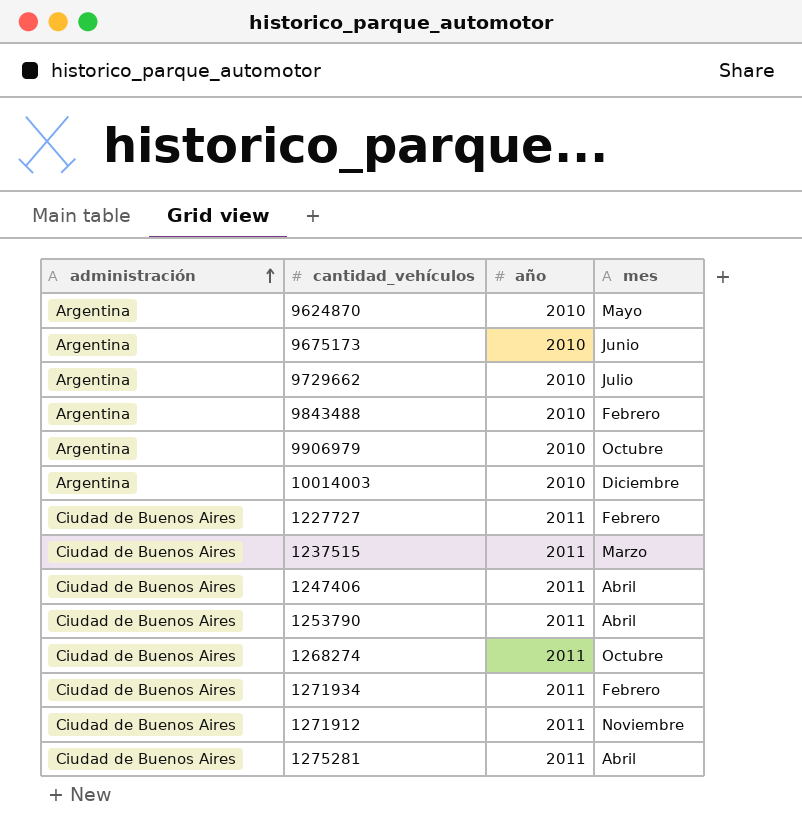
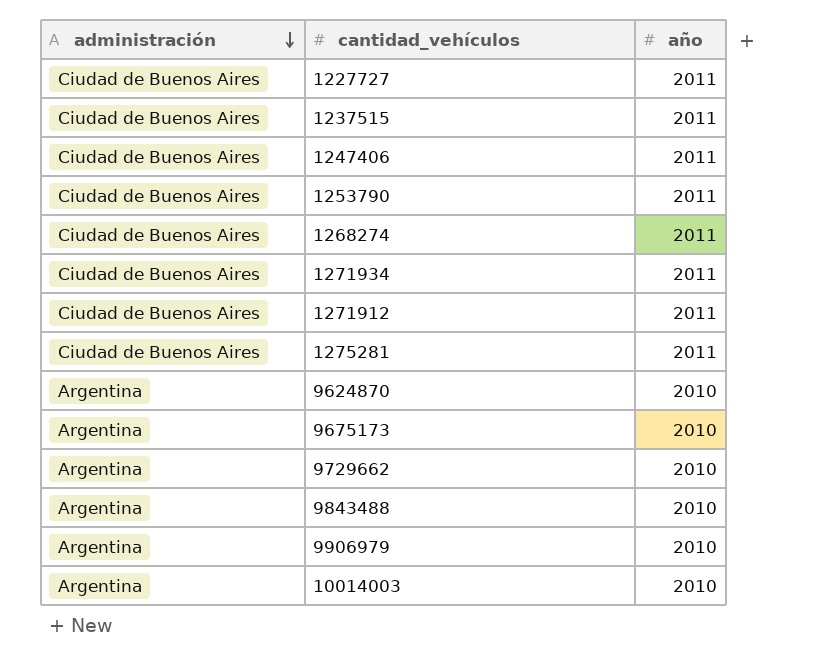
row order: administración ascending -> administración descending
column mes | position: 4 -> none

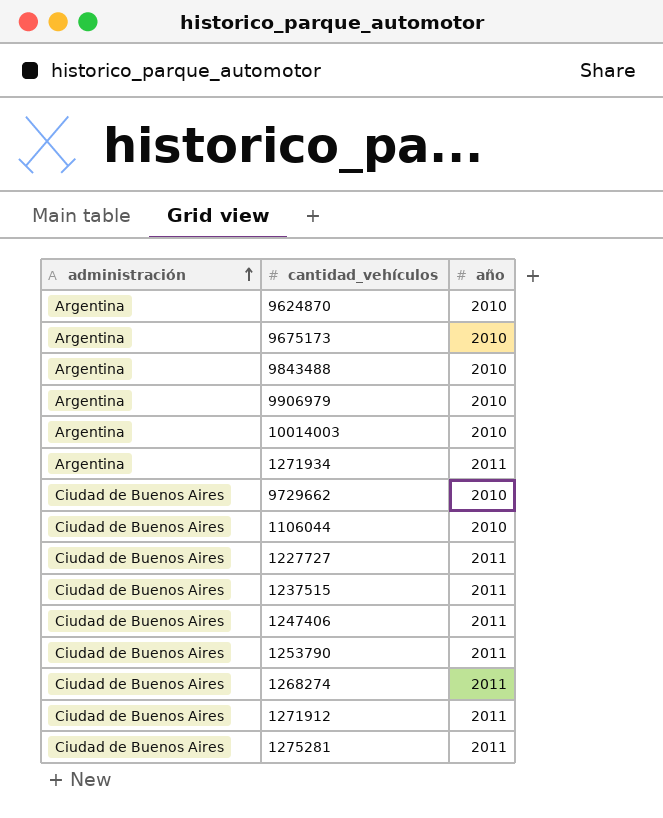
row order: administración descending -> administración ascending
1271934 | administración: Ciudad de Buenos Aires -> Argentina
9729662 | administración: Argentina -> Ciudad de Buenos Aires
row 1106044: none -> Ciudad de Buenos Aires | 2010

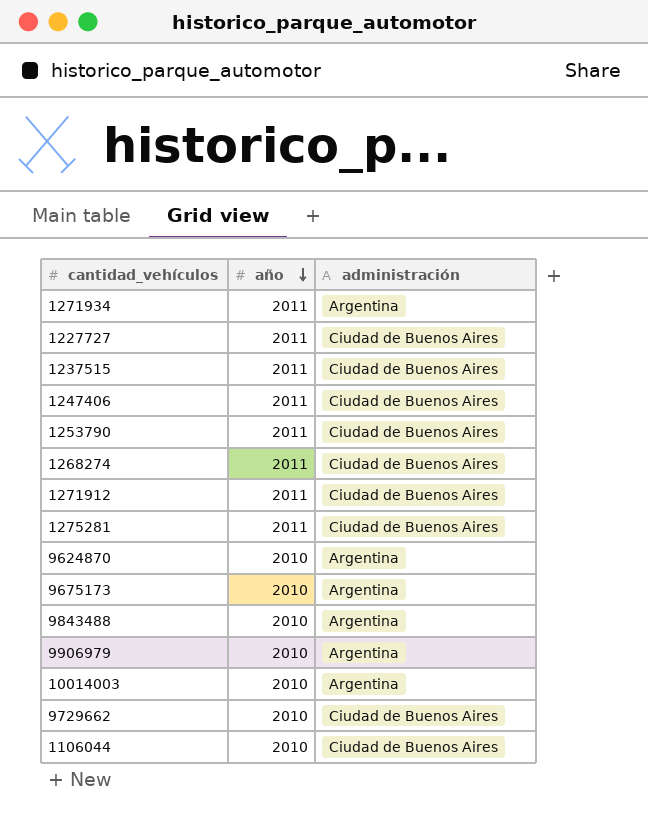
row order: administración ascending -> año descending
column administración | position: 1 -> 3

